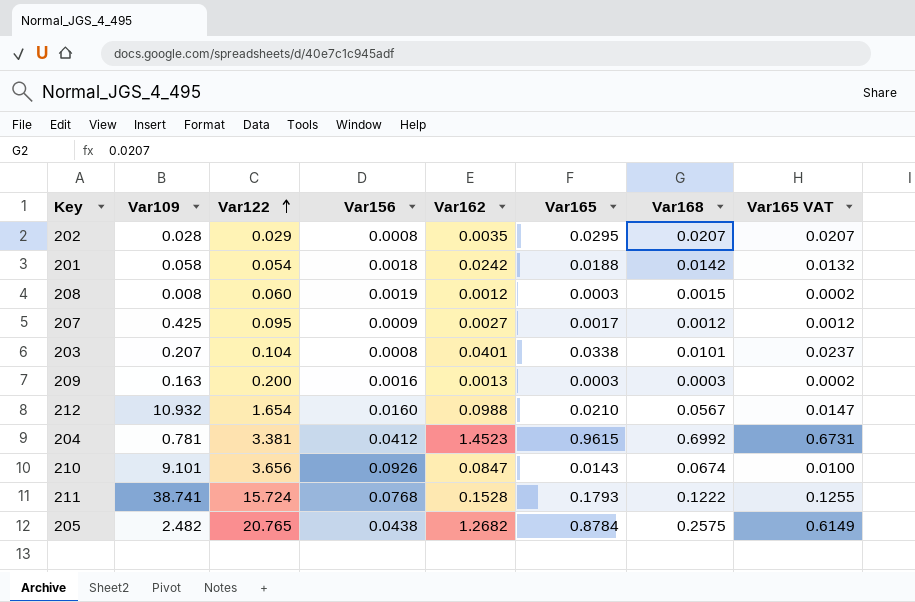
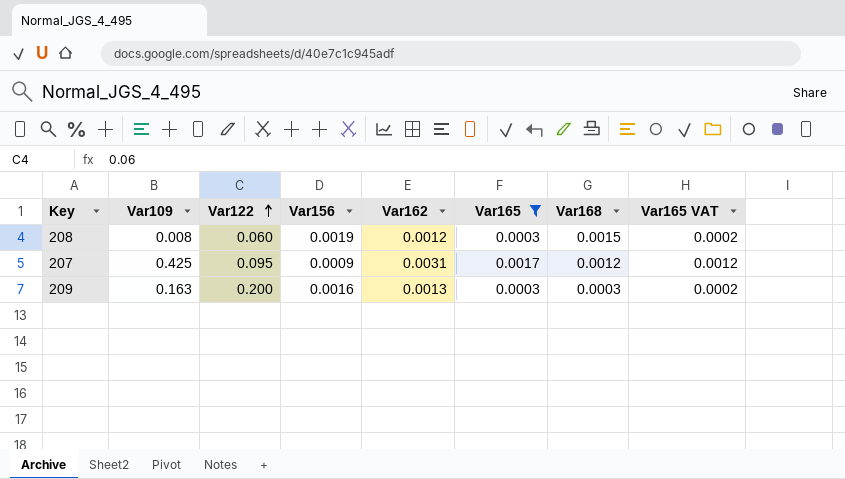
filter: none -> Var165 <= 0.0017
207 | Var162: 0.0027 -> 0.0031

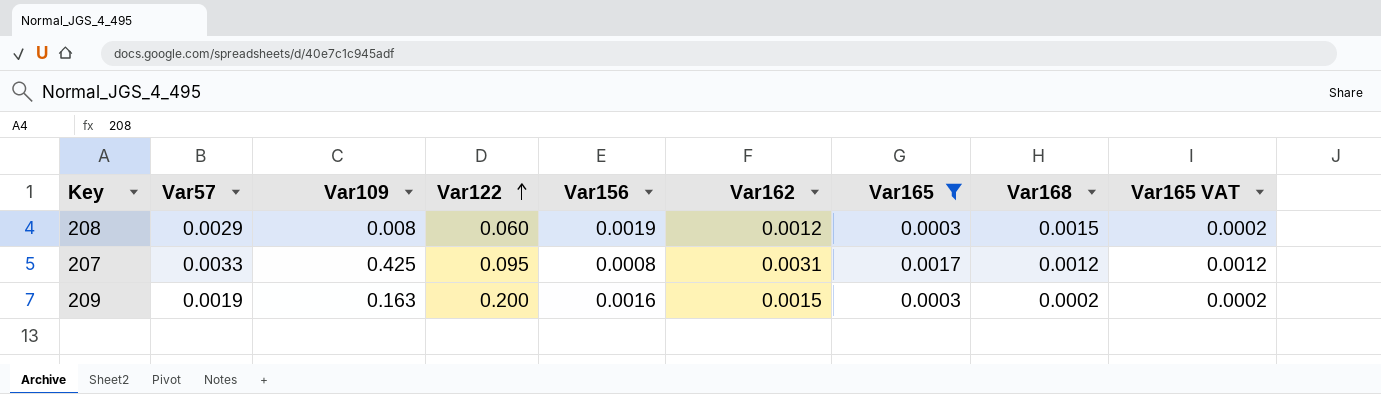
column Var57 | position: none -> 2
207 | Var156: 0.0009 -> 0.0008
209 | Var162: 0.0013 -> 0.0015
209 | Var168: 0.0003 -> 0.0002

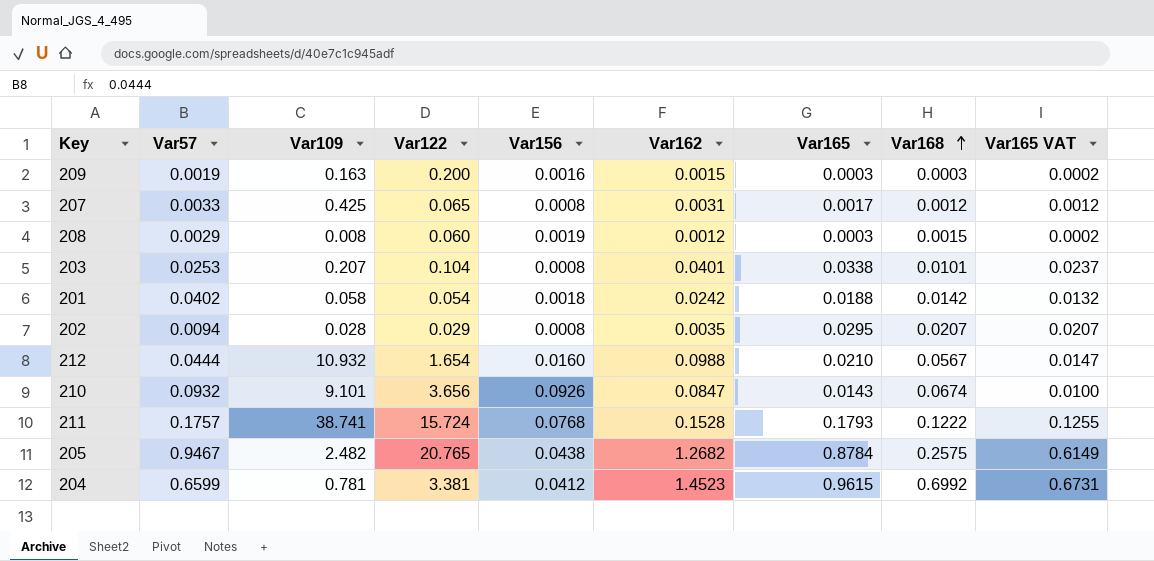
filter: Var165 <= 0.0017 -> none
row order: Var122 ascending -> Var168 ascending
209 | Var168: 0.0002 -> 0.0003
207 | Var122: 0.095 -> 0.065

